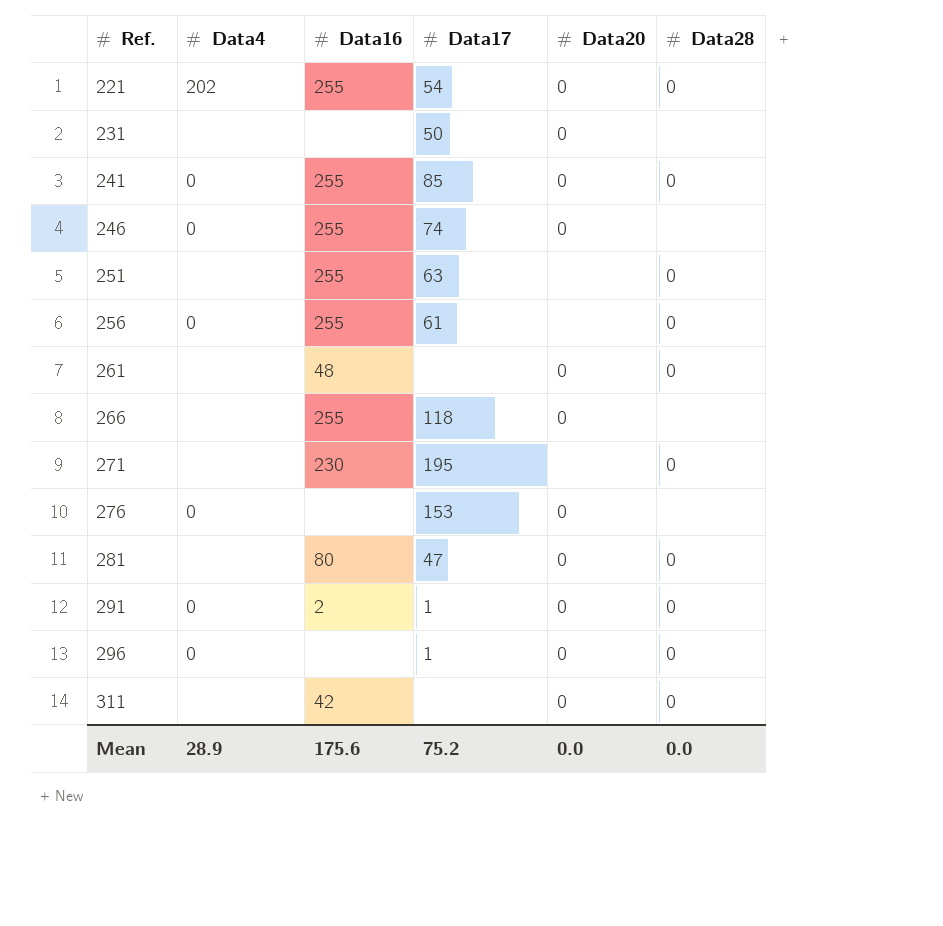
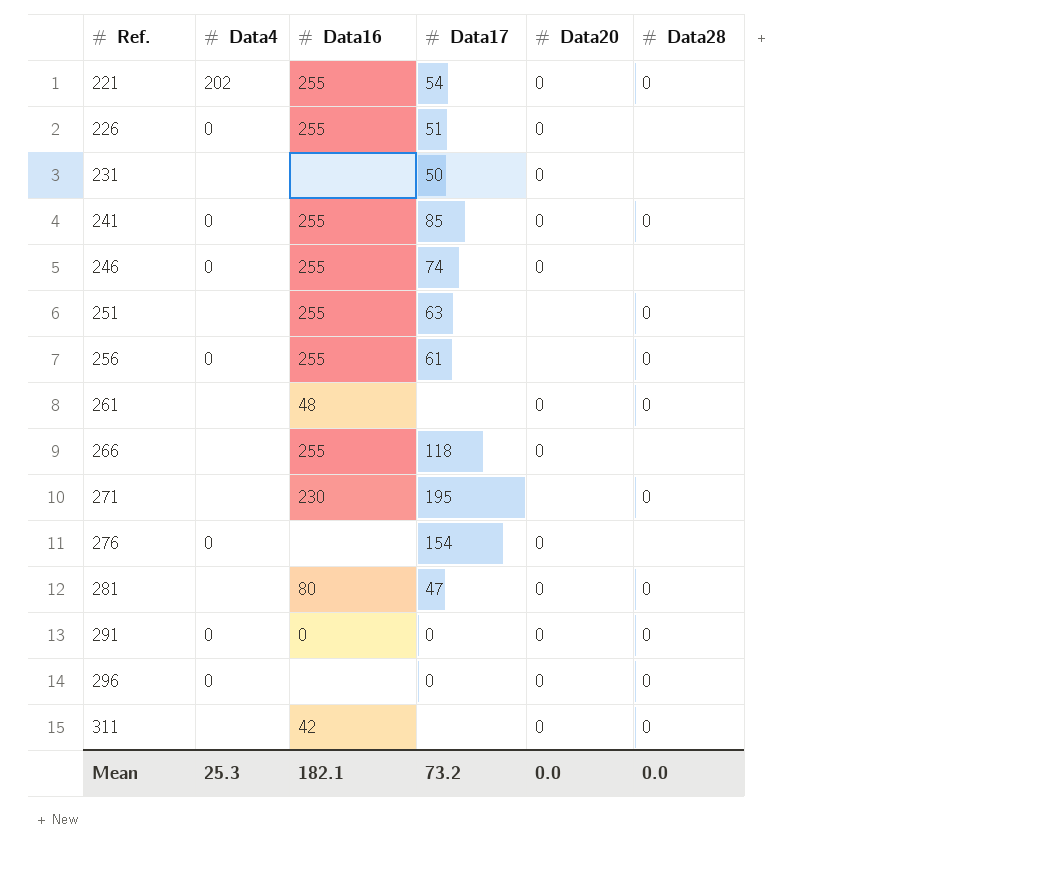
row 226: none -> 0 | 255 | 51 | 0 | none
276 | Data17: 153 -> 154
291 | Data16: 2 -> 0
291 | Data17: 1 -> 0
296 | Data17: 1 -> 0
Mean | Data4: 28.9 -> 25.3
Mean | Data16: 175.6 -> 182.1
Mean | Data17: 75.2 -> 73.2

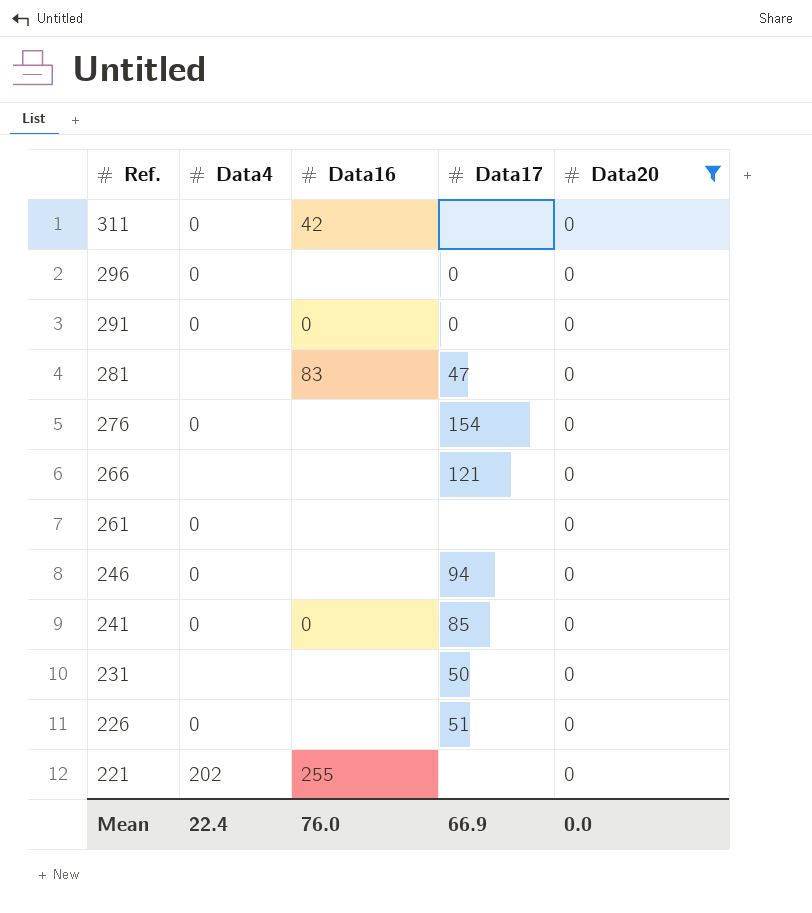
filter: none -> Data20 = 0
row order: Ref. ascending -> Ref. descending
column Data28 | position: 6 -> none
311 | Data4: none -> 0
281 | Data16: 80 -> 83
266 | Data16: 255 -> none
266 | Data17: 118 -> 121
261 | Data4: none -> 0
261 | Data16: 48 -> none
246 | Data16: 255 -> none
246 | Data17: 74 -> 94
241 | Data16: 255 -> 0
226 | Data16: 255 -> none
221 | Data17: 54 -> none
Mean | Data4: 25.3 -> 22.4
Mean | Data16: 182.1 -> 76.0
Mean | Data17: 73.2 -> 66.9

